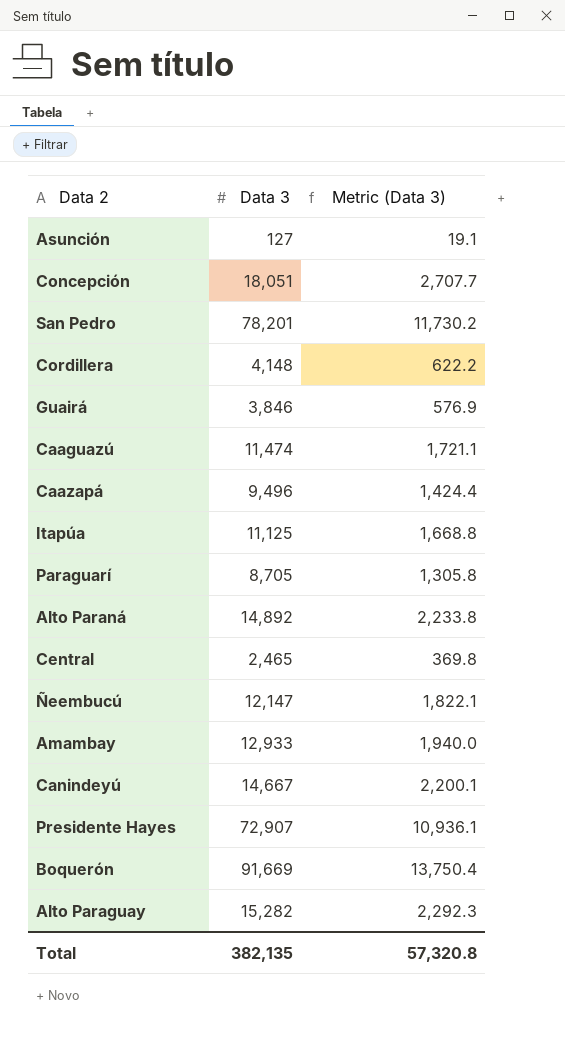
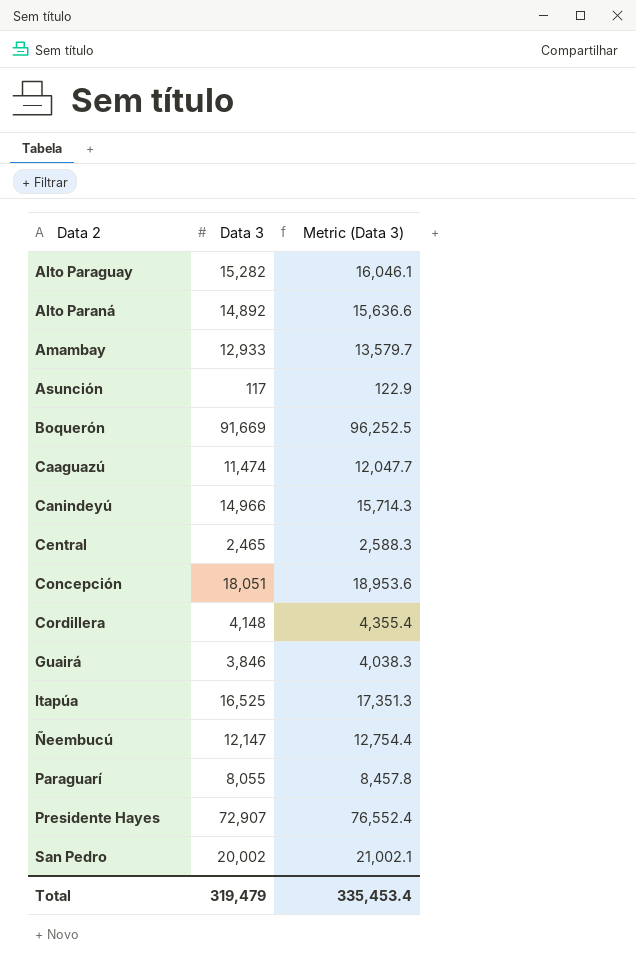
row order: none -> Data 2 ascending
column Metric (Data 3) | formula: [Data 3] * 0.15 -> [Data 3] * 1.05
row Caazapá: 9,496 | 1,424.4 -> none
Asunción | Data 3: 127 -> 117
Canindeyú | Data 3: 14,667 -> 14,966
Itapúa | Data 3: 11,125 -> 16,525
Paraguarí | Data 3: 8,705 -> 8,055
San Pedro | Data 3: 78,201 -> 20,002
Total | Data 3: 382,135 -> 319,479
Total | Metric (Data 3): 57,320.8 -> 335,453.4

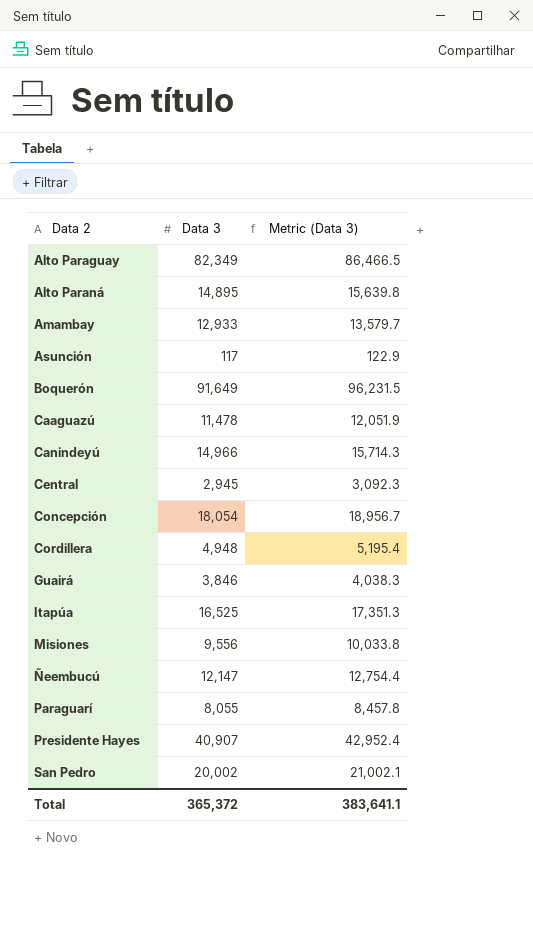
Alto Paraguay | Data 3: 15,282 -> 82,349
Alto Paraguay | Metric (Data 3): 16,046.1 -> 86,466.5
Alto Paraná | Data 3: 14,892 -> 14,895
Alto Paraná | Metric (Data 3): 15,636.6 -> 15,639.8
Boquerón | Data 3: 91,669 -> 91,649
Boquerón | Metric (Data 3): 96,252.5 -> 96,231.5
Caaguazú | Data 3: 11,474 -> 11,478
Caaguazú | Metric (Data 3): 12,047.7 -> 12,051.9
Central | Data 3: 2,465 -> 2,945
Central | Metric (Data 3): 2,588.3 -> 3,092.3
Concepción | Data 3: 18,051 -> 18,054
Concepción | Metric (Data 3): 18,953.6 -> 18,956.7
Cordillera | Data 3: 4,148 -> 4,948
Cordillera | Metric (Data 3): 4,355.4 -> 5,195.4
row Misiones: none -> 9,556 | 10,033.8
Presidente Hayes | Data 3: 72,907 -> 40,907
Presidente Hayes | Metric (Data 3): 76,552.4 -> 42,952.4
Total | Data 3: 319,479 -> 365,372
Total | Metric (Data 3): 335,453.4 -> 383,641.1

